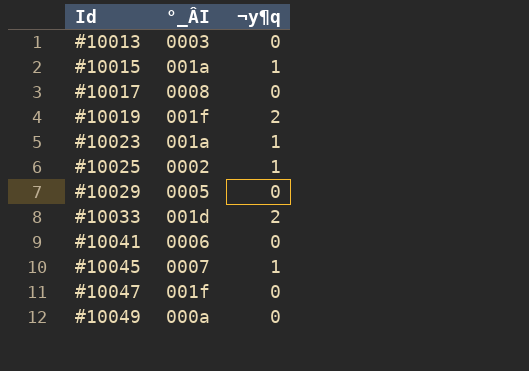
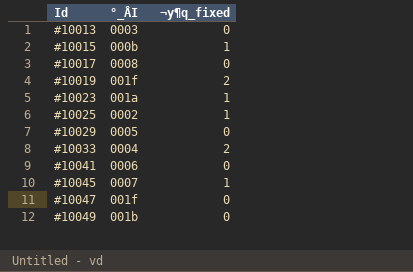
column name: ¬y¶q -> ¬y¶q_fixed
#10015 | °_ÂI: 001a -> 000b
#10033 | °_ÂI: 001d -> 0004
#10049 | °_ÂI: 000a -> 001b

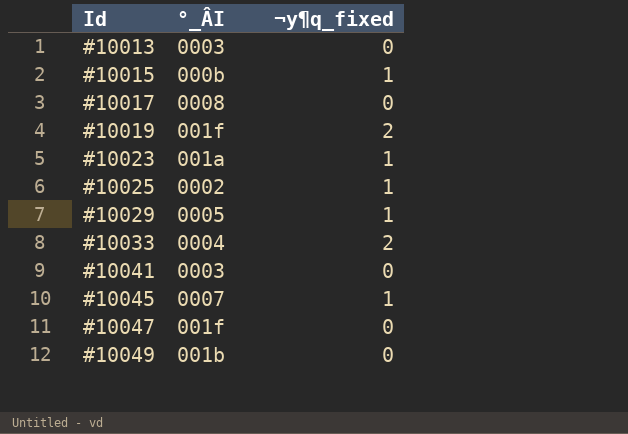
#10029 | ¬y¶q_fixed: 0 -> 1
#10041 | °_ÂI: 0006 -> 0003

